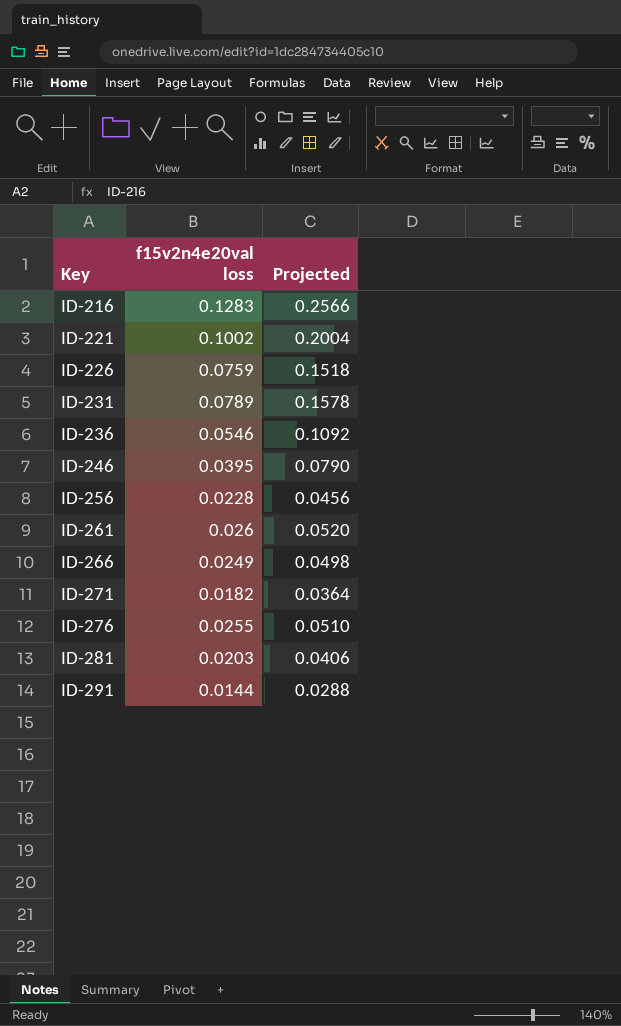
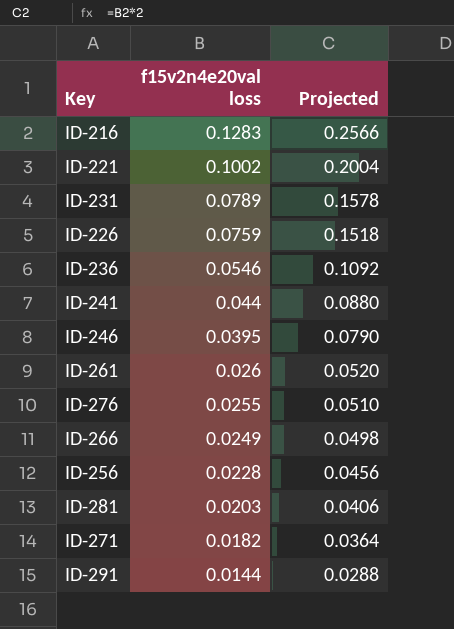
row order: Key ascending -> f15v2n4e20val loss descending
row ID-241: none -> 0.044 | 0.0880

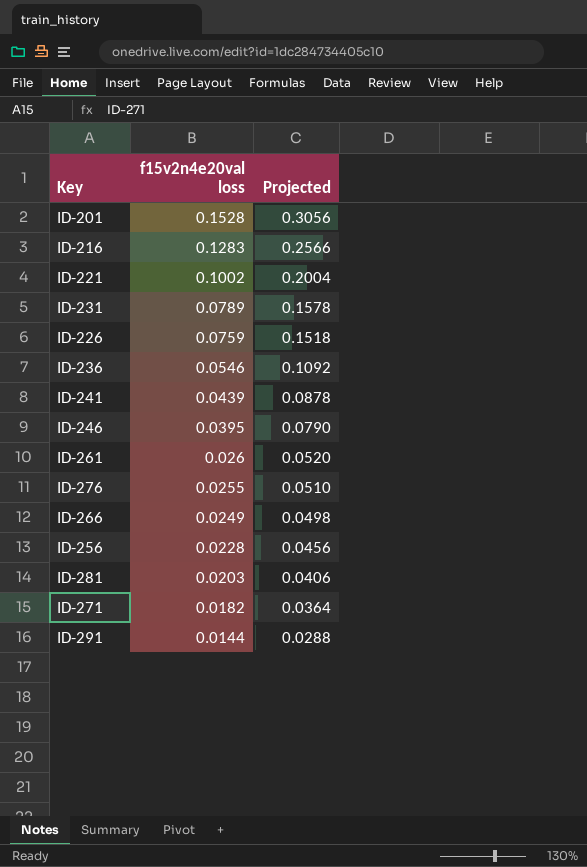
row ID-201: none -> 0.1528 | 0.3056
ID-241 | f15v2n4e20val loss: 0.044 -> 0.0439
ID-241 | Projected: 0.0880 -> 0.0878

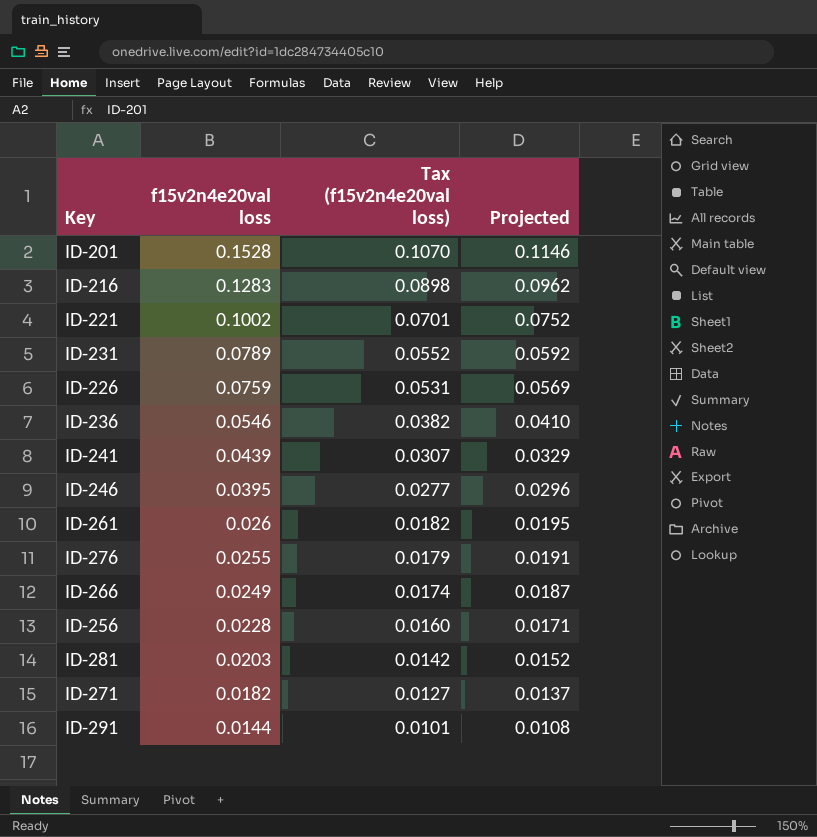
column Tax (f15v2n4e20val loss) | formula: none -> [f15v2n4e20val loss] * 0.7
column Projected | formula: [f15v2n4e20val loss] * 2 -> [f15v2n4e20val loss] * 0.75

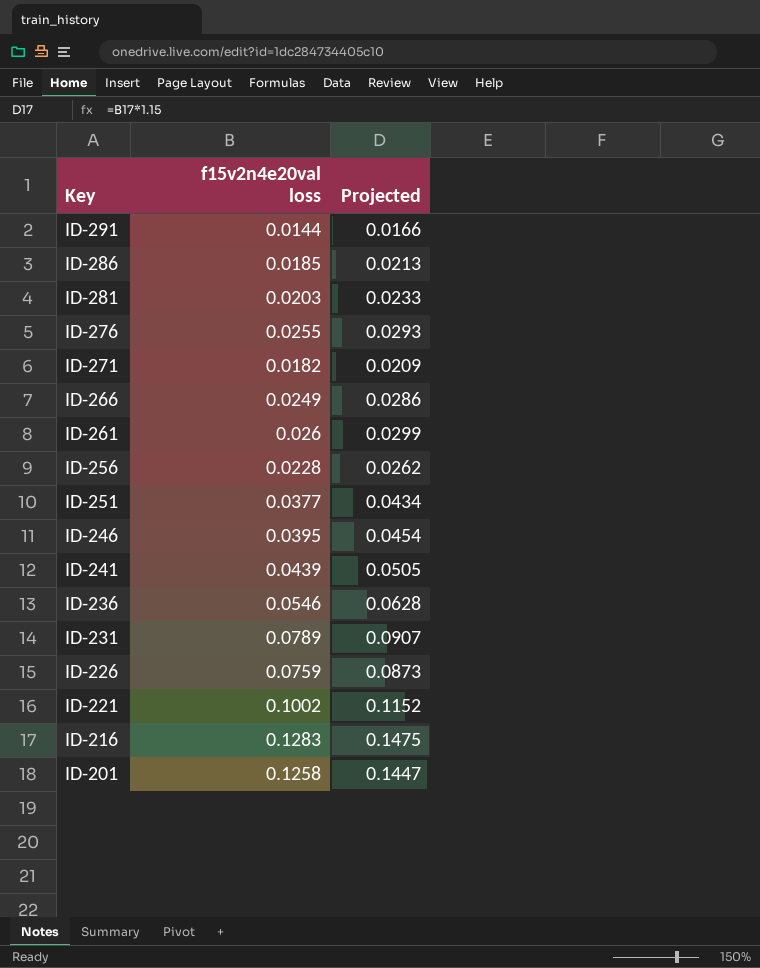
row order: f15v2n4e20val loss descending -> Key descending
column Tax (f15v2n4e20val loss) | formula: [f15v2n4e20val loss] * 0.7 -> none
column Projected | formula: [f15v2n4e20val loss] * 0.75 -> [f15v2n4e20val loss] * 1.15
row ID-286: none -> 0.0185 | 0.0213
row ID-251: none -> 0.0377 | 0.0434
ID-201 | f15v2n4e20val loss: 0.1528 -> 0.1258

